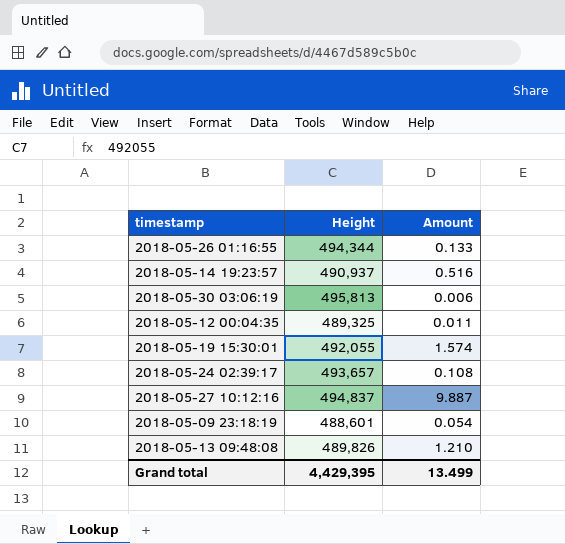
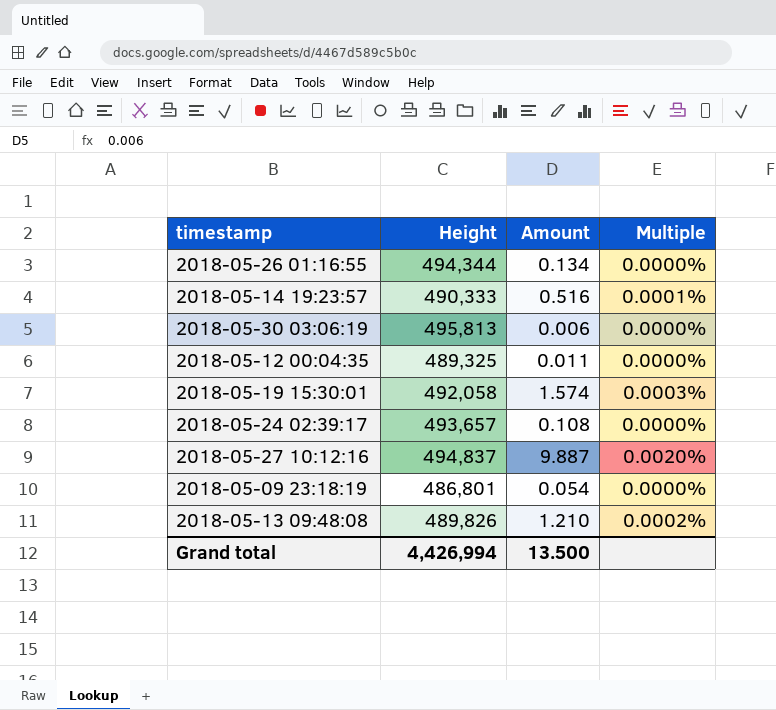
column Multiple | formula: none -> [Amount] / [Height]
2018-05-26 01:16:55 | Amount: 0.133 -> 0.134
2018-05-14 19:23:57 | Height: 490,937 -> 490,333
2018-05-19 15:30:01 | Height: 492,055 -> 492,058
2018-05-09 23:18:19 | Height: 488,601 -> 486,801
Grand total | Height: 4,429,395 -> 4,426,994
Grand total | Amount: 13.499 -> 13.500

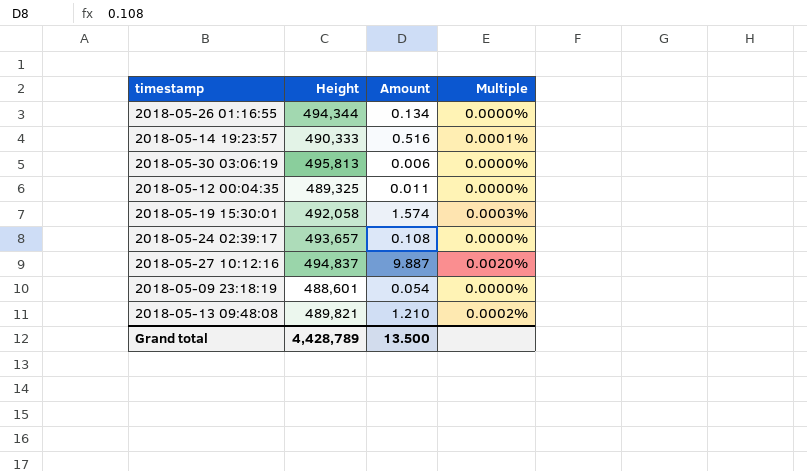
2018-05-09 23:18:19 | Height: 486,801 -> 488,601
2018-05-13 09:48:08 | Height: 489,826 -> 489,821
Grand total | Height: 4,426,994 -> 4,428,789

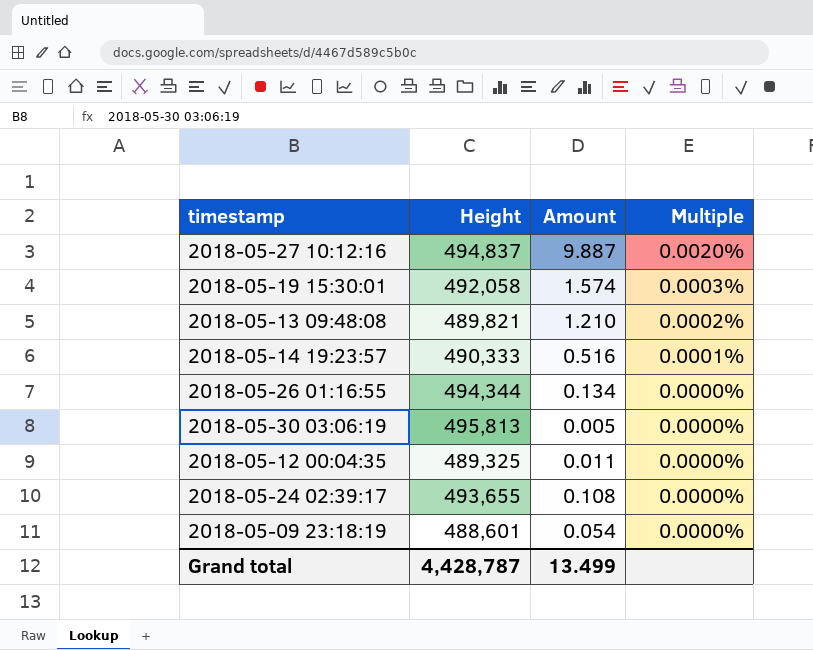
row order: none -> Multiple descending
2018-05-30 03:06:19 | Amount: 0.006 -> 0.005
2018-05-24 02:39:17 | Height: 493,657 -> 493,655
Grand total | Height: 4,428,789 -> 4,428,787
Grand total | Amount: 13.500 -> 13.499

